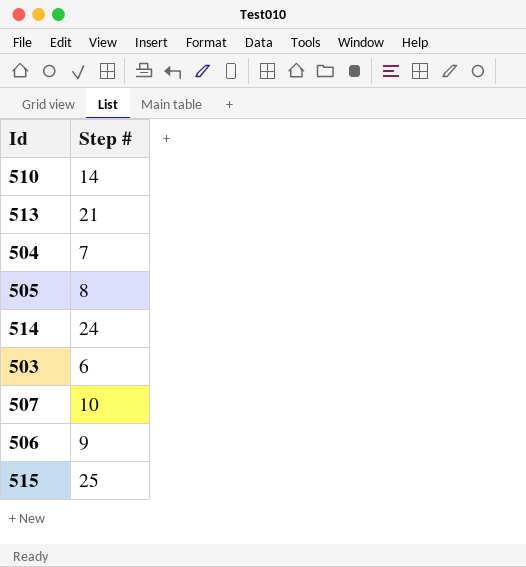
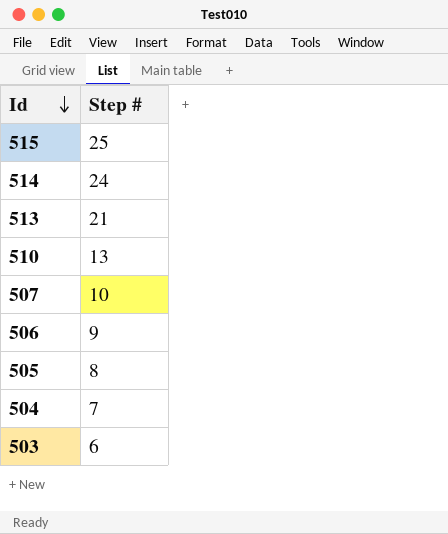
row order: none -> Id descending
510 | Step #: 14 -> 13

